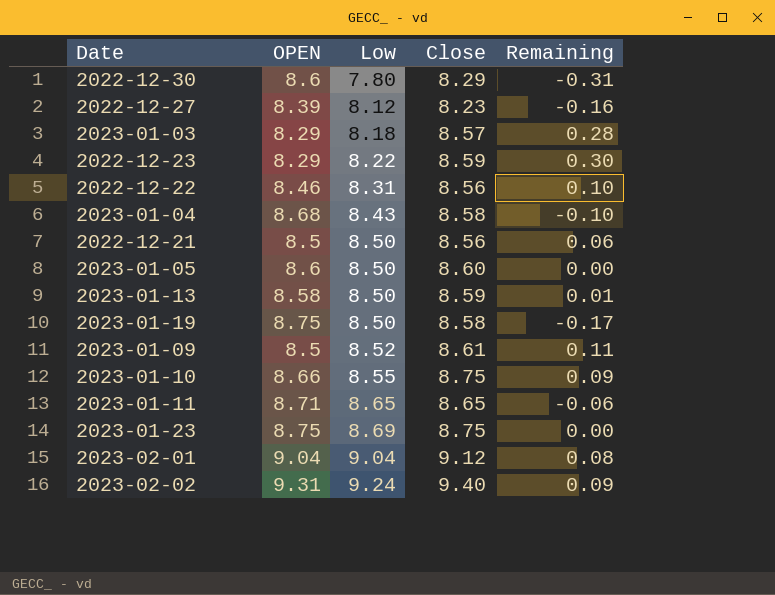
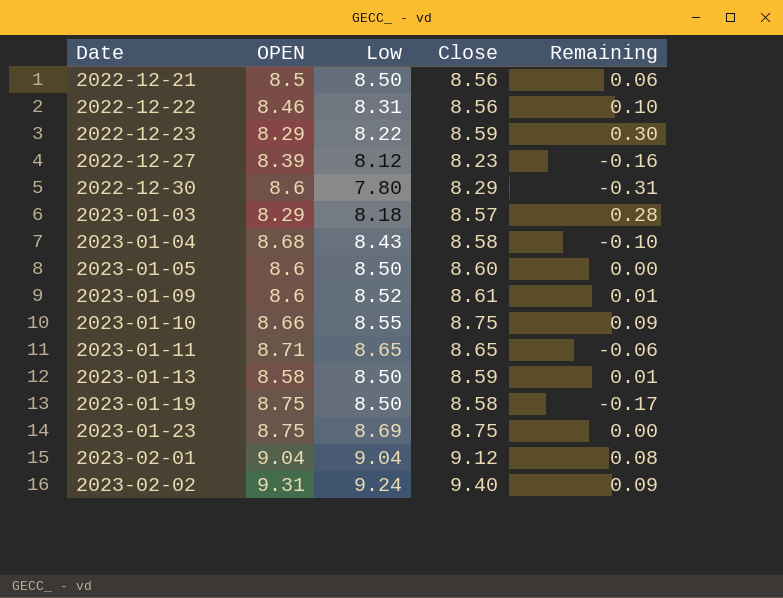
row order: Low ascending -> Date ascending
2023-01-09 | OPEN: 8.5 -> 8.6
2023-01-09 | Remaining: 0.11 -> 0.01

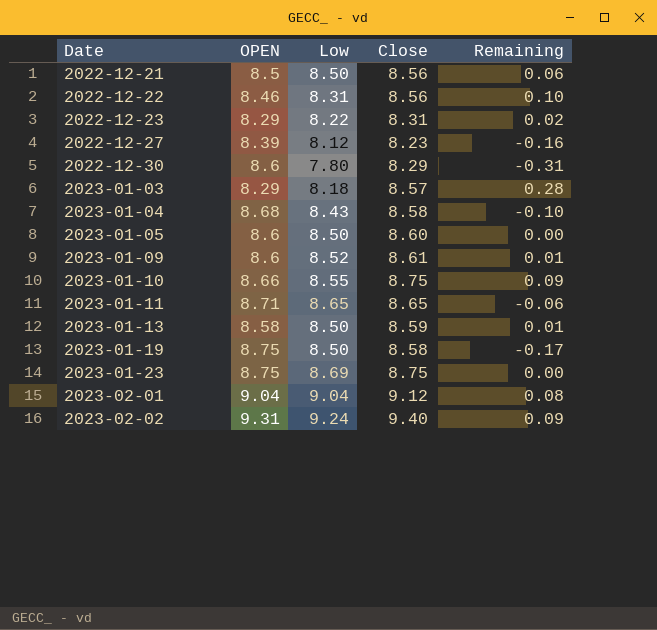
2022-12-23 | Close: 8.59 -> 8.31
2022-12-23 | Remaining: 0.30 -> 0.02

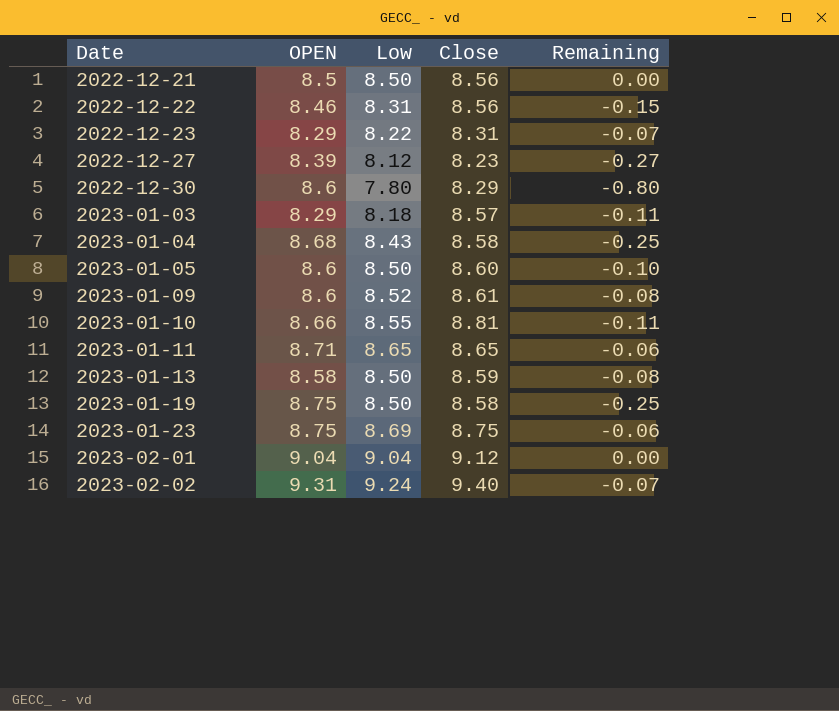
column Remaining | formula: [Close] - [OPEN] -> [Low] - [OPEN]
2023-01-10 | Close: 8.75 -> 8.81

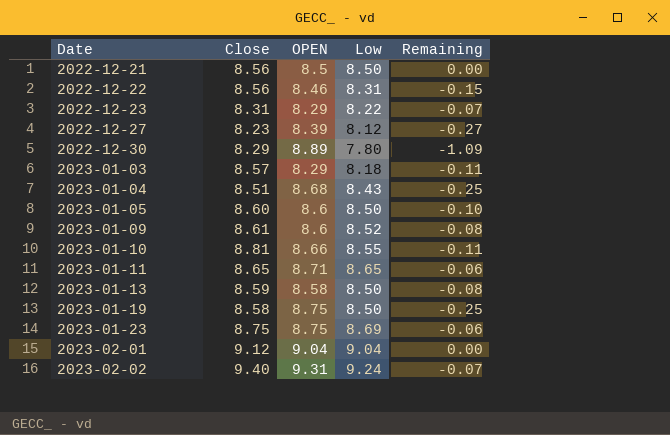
column Close | position: 4 -> 2
2022-12-30 | OPEN: 8.6 -> 8.89
2022-12-30 | Remaining: -0.80 -> -1.09
2023-01-04 | Close: 8.58 -> 8.51

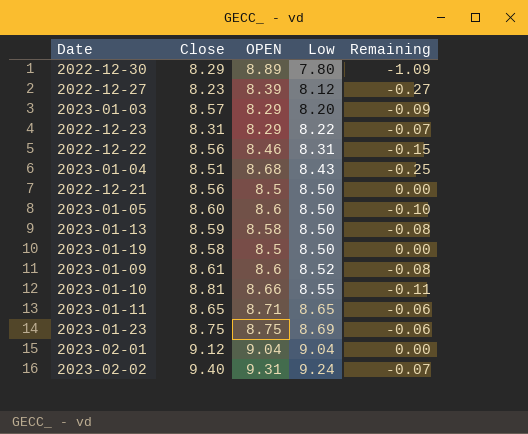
row order: Date ascending -> Low ascending
2023-01-03 | Low: 8.18 -> 8.20
2023-01-03 | Remaining: -0.11 -> -0.09
2023-01-19 | OPEN: 8.75 -> 8.5
2023-01-19 | Remaining: -0.25 -> 0.00

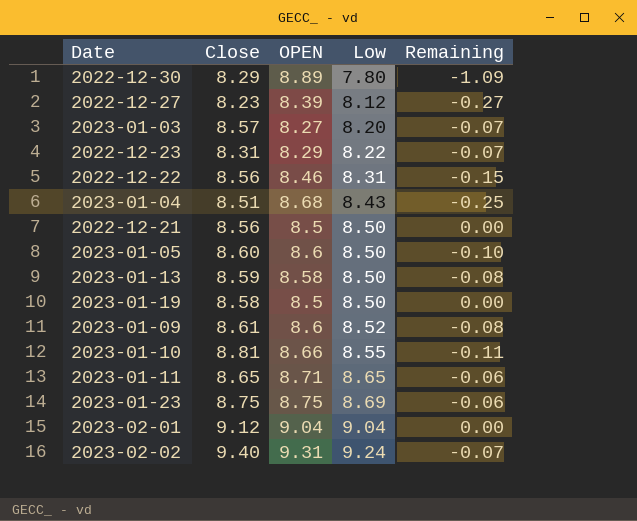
2023-01-03 | OPEN: 8.29 -> 8.27
2023-01-03 | Remaining: -0.09 -> -0.07

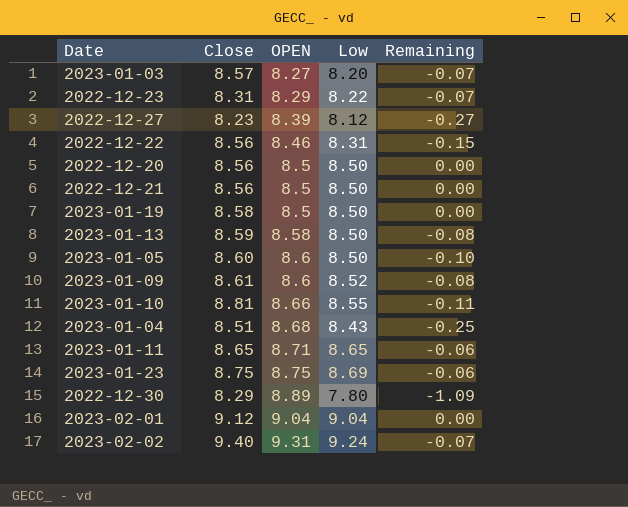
row order: Low ascending -> OPEN ascending
row 2022-12-20: none -> 8.56 | 8.5 | 8.50 | 0.00

